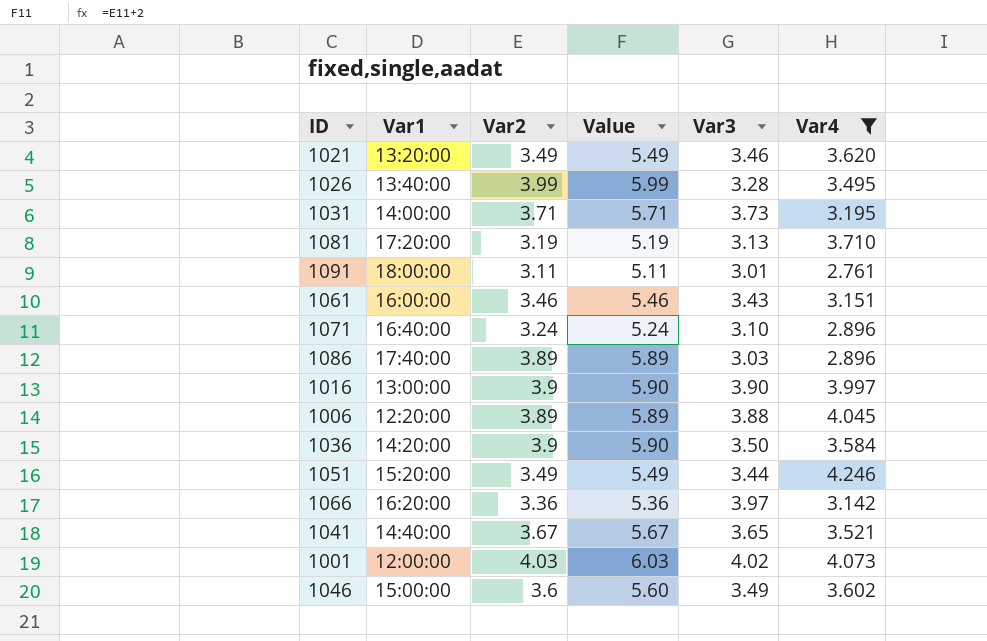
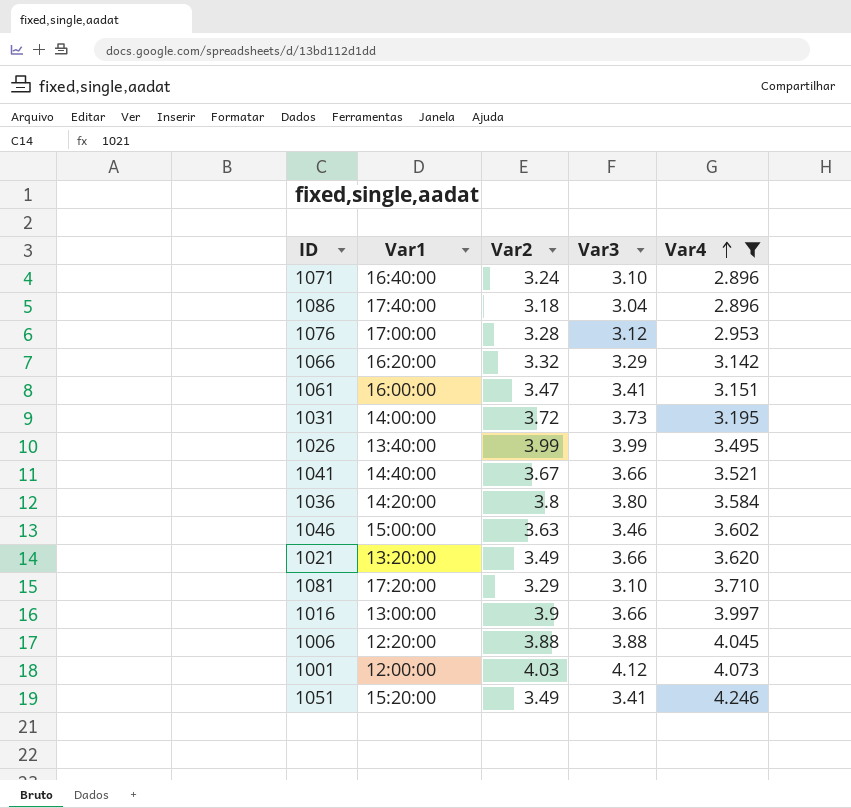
row order: none -> Var4 ascending
column Value | formula: [Var2] + 2 -> none
row 1091: 18:00:00 | 3.11 | 5.11 | 3.01 | 2.761 -> none
1086 | Var2: 3.89 -> 3.18
1086 | Var3: 3.03 -> 3.04
row 1076: none -> 17:00:00 | 3.28 | 3.12 | 2.953
1066 | Var2: 3.36 -> 3.32
1066 | Var3: 3.97 -> 3.29
1061 | Var2: 3.46 -> 3.47
1061 | Var3: 3.43 -> 3.41
1031 | Var2: 3.71 -> 3.72
1026 | Var3: 3.28 -> 3.99
1041 | Var3: 3.65 -> 3.66
1036 | Var2: 3.9 -> 3.8
1036 | Var3: 3.50 -> 3.80
1046 | Var2: 3.6 -> 3.63
1046 | Var3: 3.49 -> 3.46
1021 | Var3: 3.46 -> 3.66
1081 | Var2: 3.19 -> 3.29
1081 | Var3: 3.13 -> 3.10
1016 | Var3: 3.90 -> 3.66
1006 | Var2: 3.89 -> 3.88
1001 | Var3: 4.02 -> 4.12
1051 | Var3: 3.44 -> 3.41

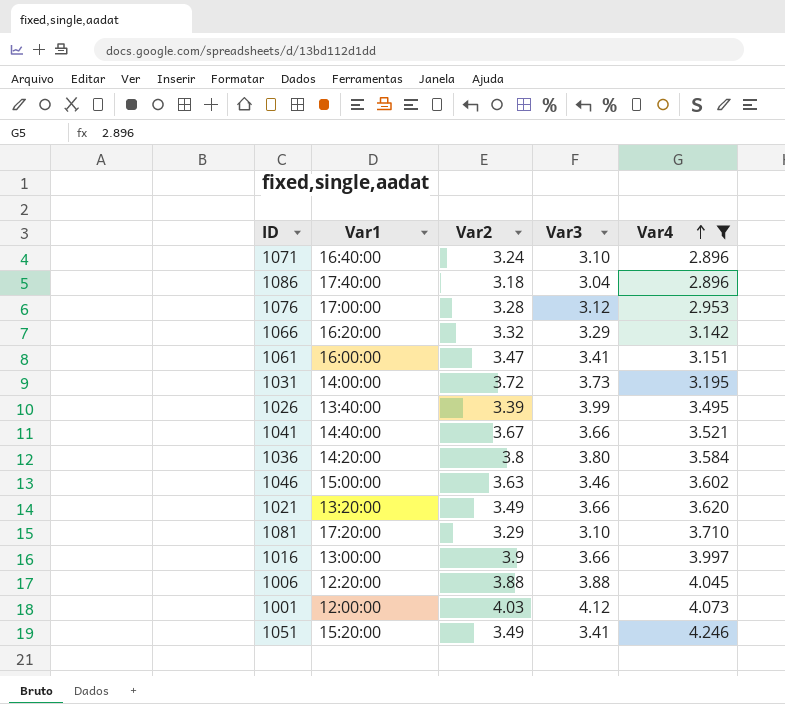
1026 | Var2: 3.99 -> 3.39

